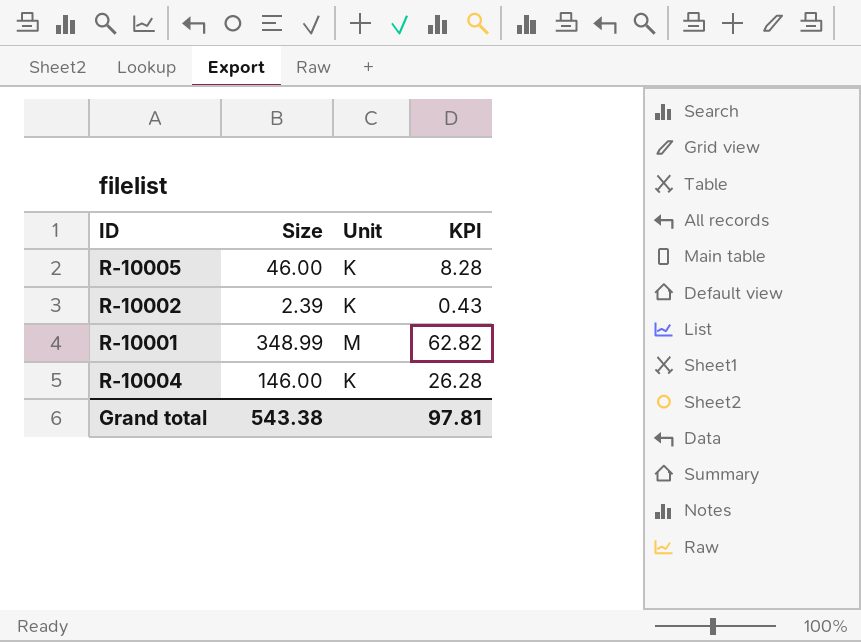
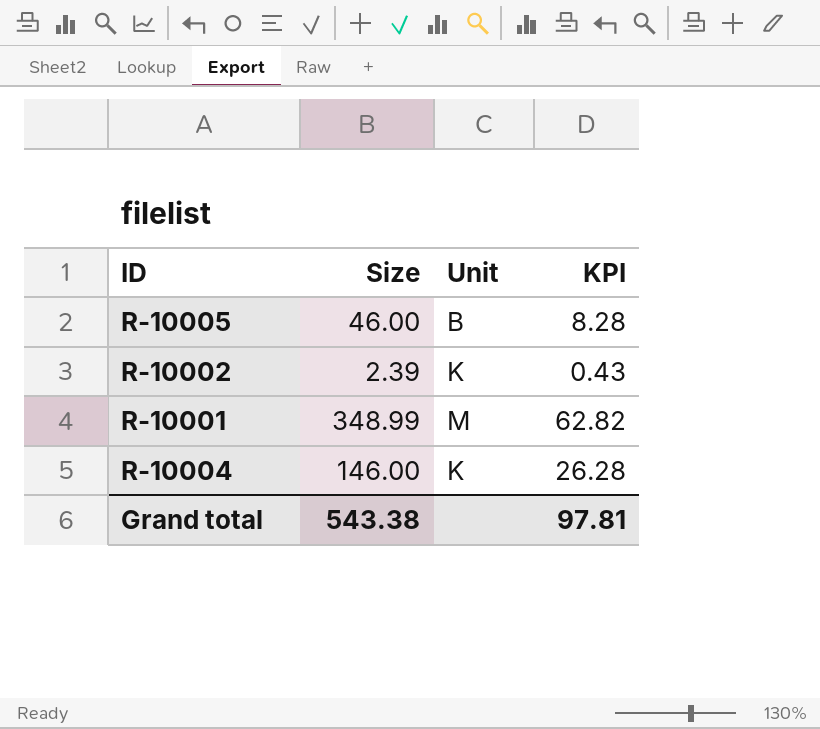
R-10005 | Unit: K -> B

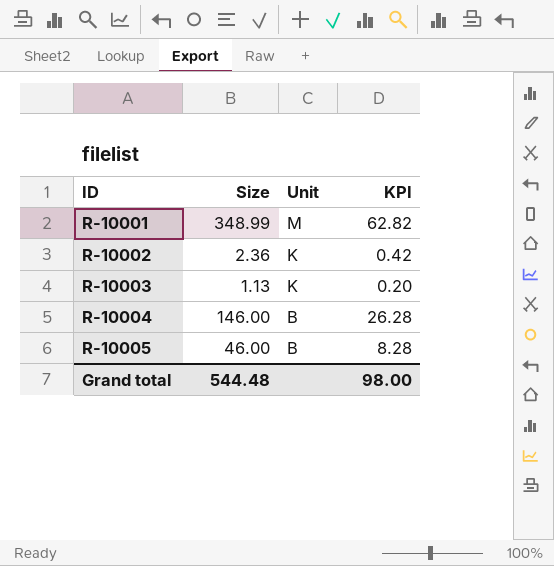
row order: none -> ID ascending
R-10002 | Size: 2.39 -> 2.36
R-10002 | KPI: 0.43 -> 0.42
row R-10003: none -> 1.13 | K | 0.20
R-10004 | Unit: K -> B
Grand total | Size: 543.38 -> 544.48
Grand total | KPI: 97.81 -> 98.00

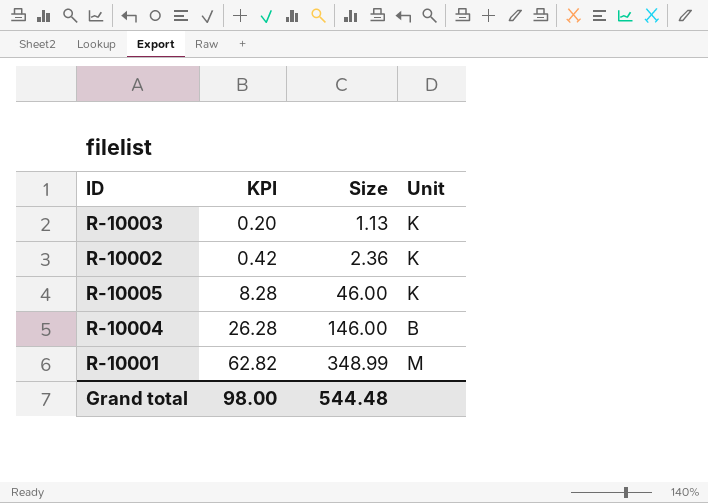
row order: ID ascending -> KPI ascending
column KPI | position: 4 -> 2
R-10005 | Unit: B -> K

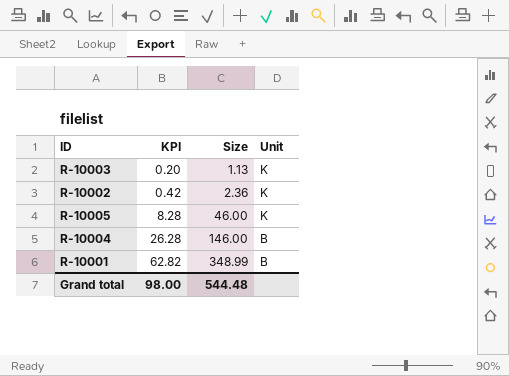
R-10001 | Unit: M -> B

